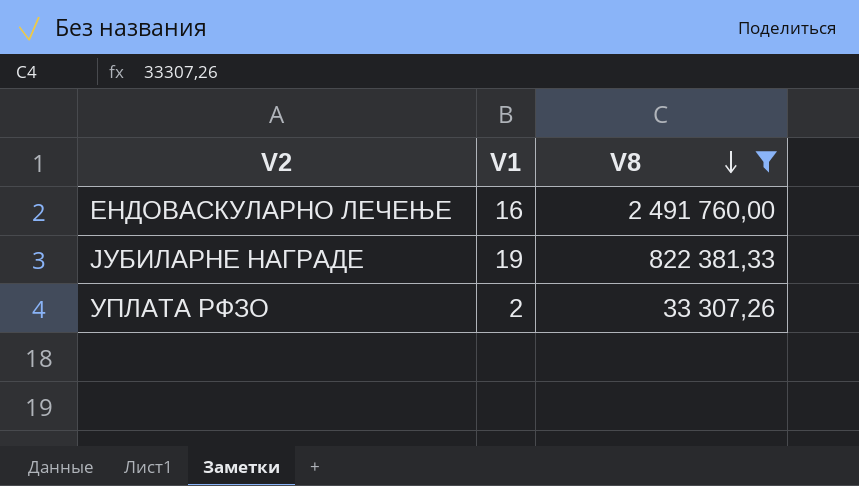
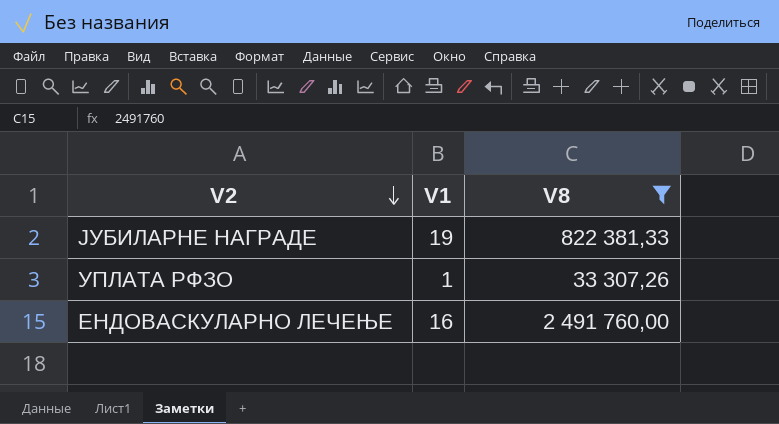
row order: V8 descending -> V2 descending
УПЛАТА РФЗО | V1: 2 -> 1

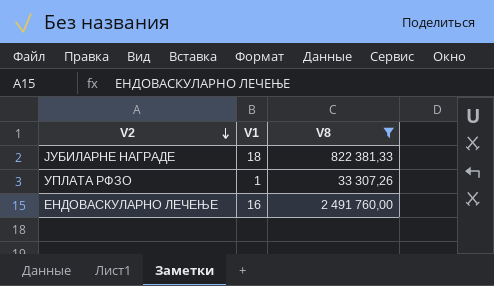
ЈУБИЛАРНЕ НАГРАДЕ | V1: 19 -> 18

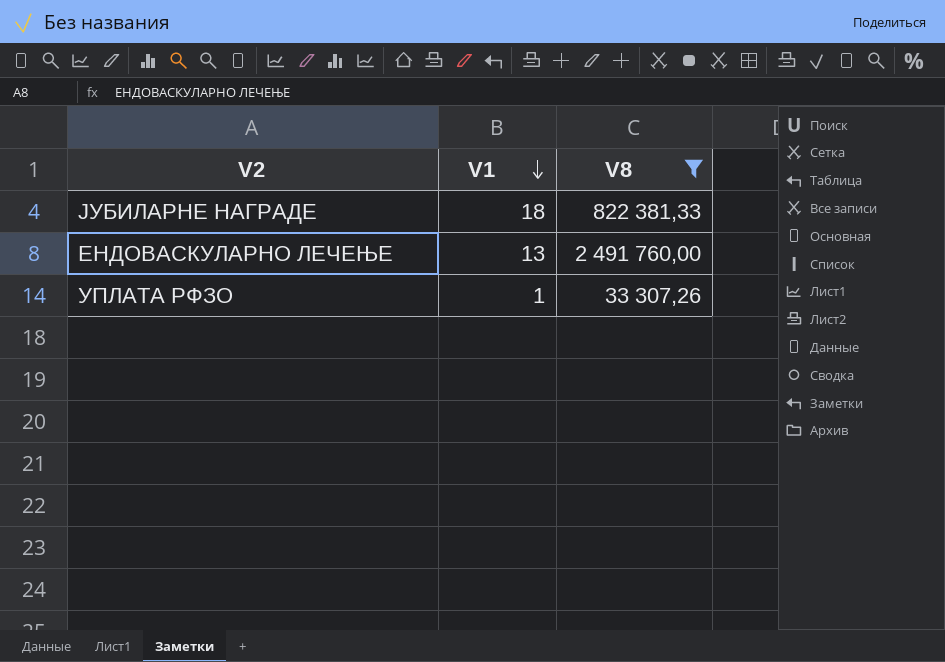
row order: V2 descending -> V1 descending
ЕНДОВАСКУЛАРНО ЛЕЧЕЊЕ | V1: 16 -> 13

